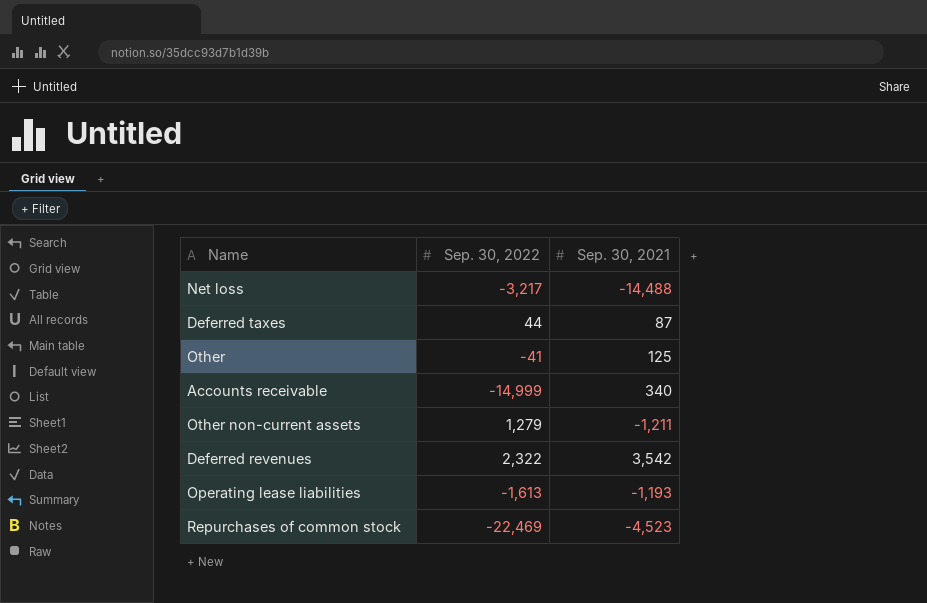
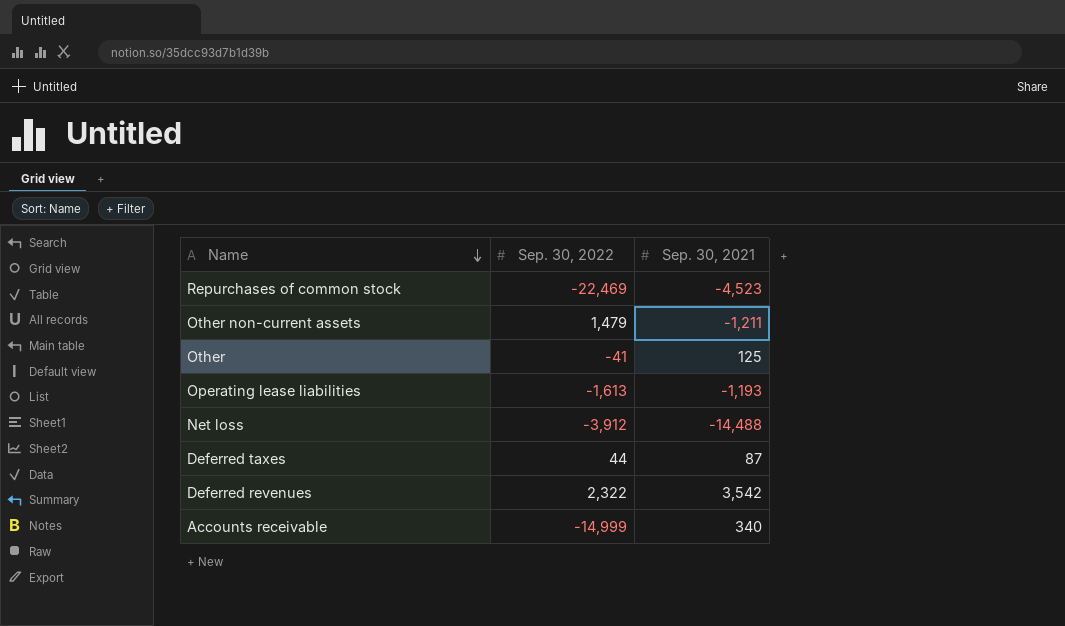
row order: none -> Name descending
Other non-current assets | Sep. 30, 2022: 1,279 -> 1,479
Net loss | Sep. 30, 2022: -3,217 -> -3,912

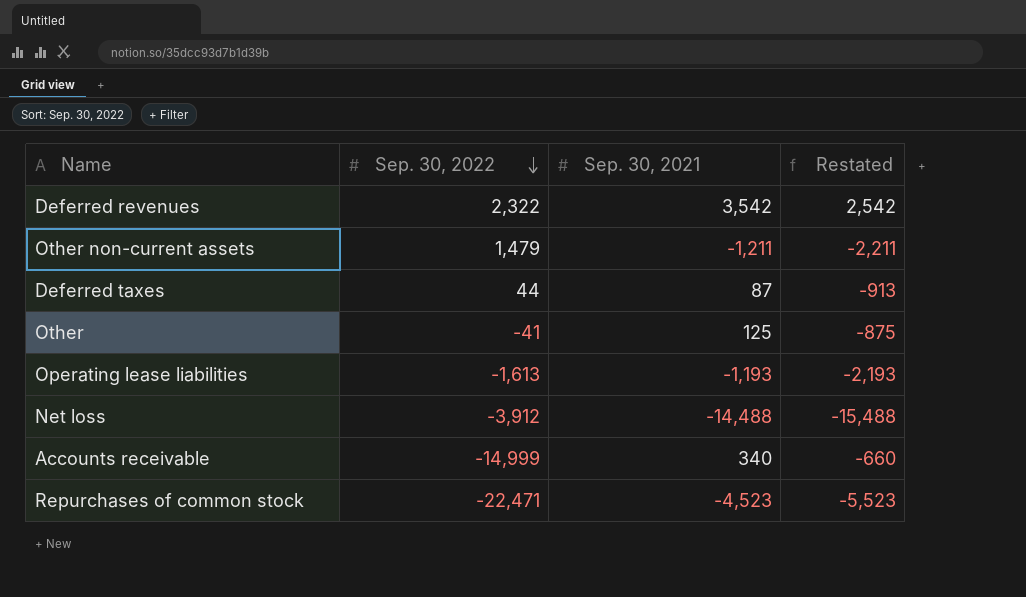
row order: Name descending -> Sep. 30, 2022 descending
column Restated | formula: none -> [Sep. 30, 2021] - 1000
Repurchases of common stock | Sep. 30, 2022: -22,469 -> -22,471

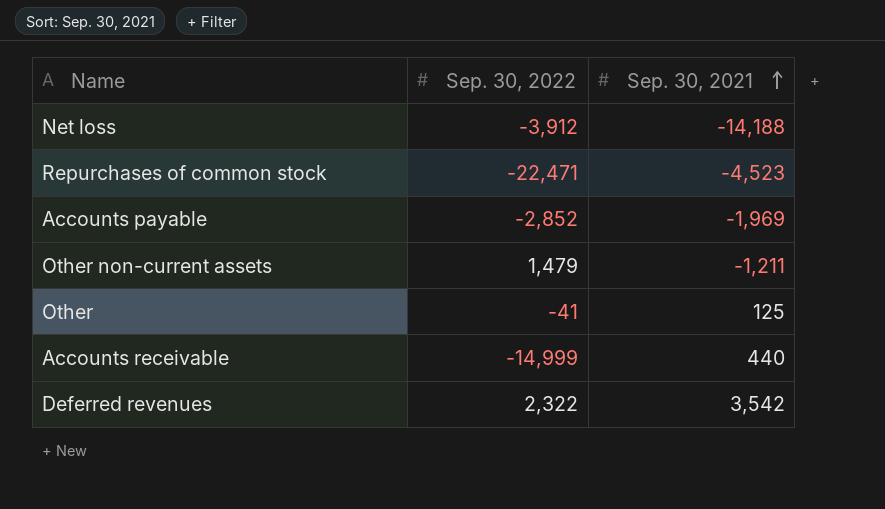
row order: Sep. 30, 2022 descending -> Sep. 30, 2021 ascending
column Restated | formula: [Sep. 30, 2021] - 1000 -> none
row Deferred taxes: 44 | 87 | -913 -> none
row Operating lease liabilities: -1,613 | -1,193 | -2,193 -> none
Net loss | Sep. 30, 2021: -14,488 -> -14,188
row Accounts payable: none -> -2,852 | -1,969
Accounts receivable | Sep. 30, 2021: 340 -> 440

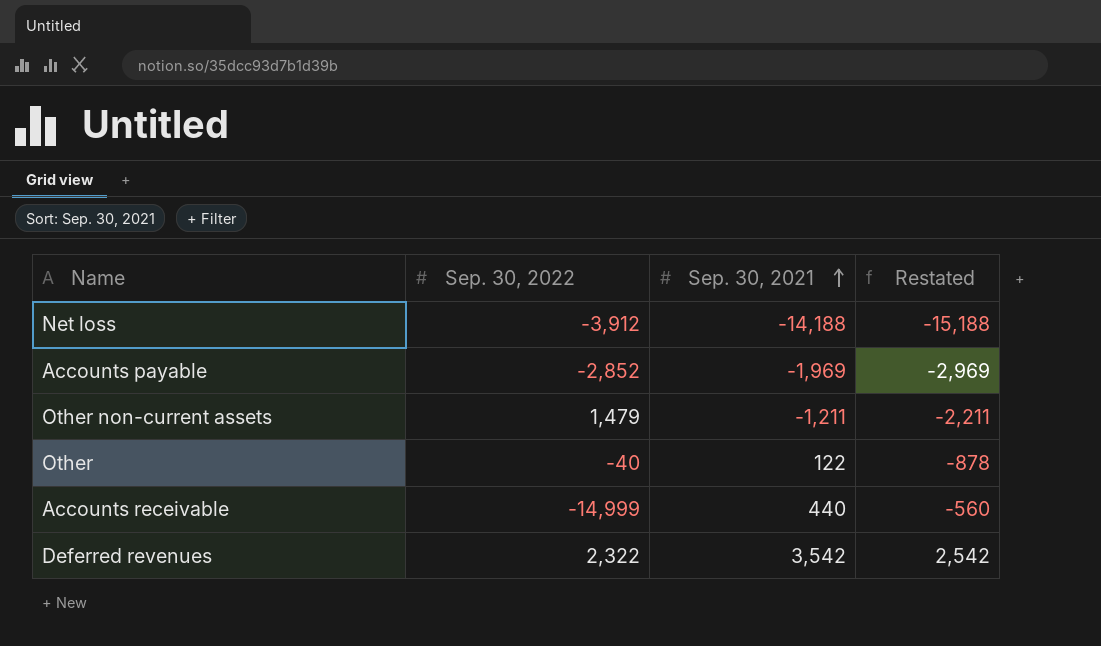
column Restated | formula: none -> [Sep. 30, 2021] - 1000
row Repurchases of common stock: -22,471 | -4,523 -> none
Other | Sep. 30, 2022: -41 -> -40
Other | Sep. 30, 2021: 125 -> 122

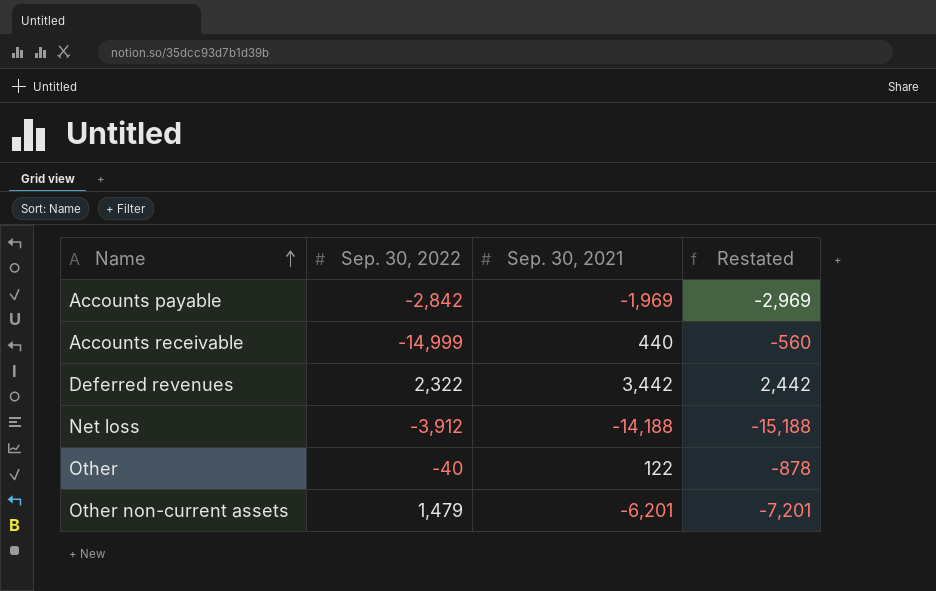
row order: Sep. 30, 2021 ascending -> Name ascending
Accounts payable | Sep. 30, 2022: -2,852 -> -2,842
Deferred revenues | Sep. 30, 2021: 3,542 -> 3,442
Deferred revenues | Restated: 2,542 -> 2,442
Other non-current assets | Sep. 30, 2021: -1,211 -> -6,201
Other non-current assets | Restated: -2,211 -> -7,201

